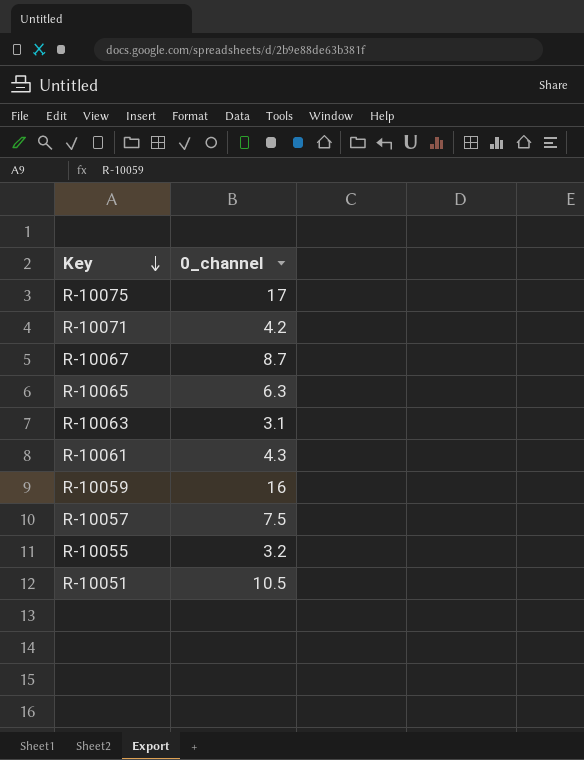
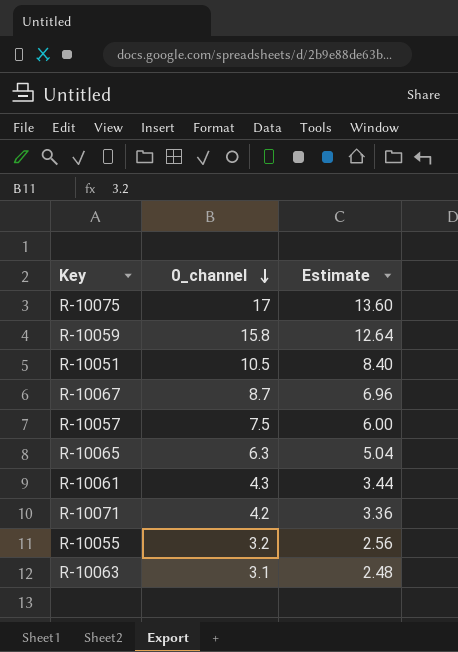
row order: Key descending -> 0_channel descending
column Estimate | formula: none -> [0_channel] * 0.8
R-10059 | 0_channel: 16 -> 15.8

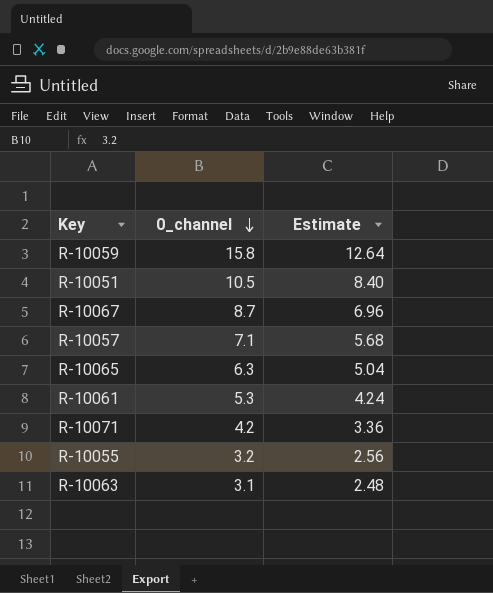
row R-10075: 17 | 13.60 -> none
R-10057 | 0_channel: 7.5 -> 7.1
R-10057 | Estimate: 6.00 -> 5.68
R-10061 | 0_channel: 4.3 -> 5.3
R-10061 | Estimate: 3.44 -> 4.24

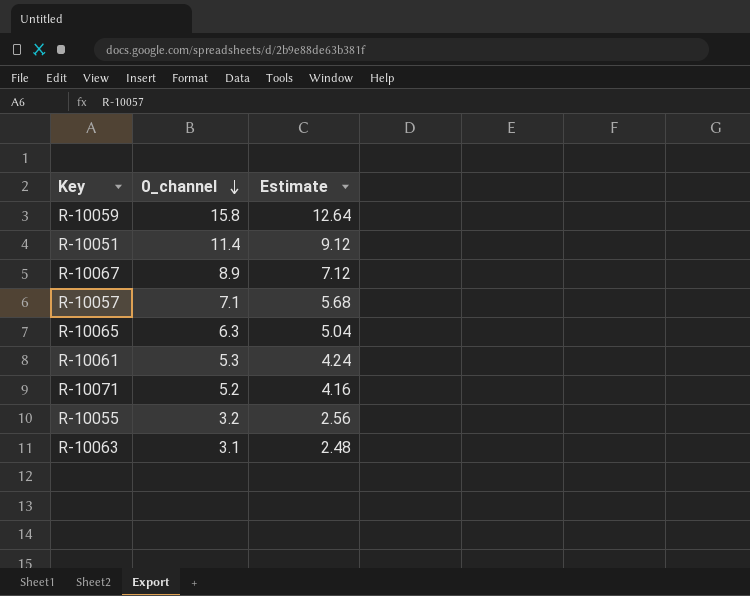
R-10051 | 0_channel: 10.5 -> 11.4
R-10051 | Estimate: 8.40 -> 9.12
R-10067 | 0_channel: 8.7 -> 8.9
R-10067 | Estimate: 6.96 -> 7.12
R-10071 | 0_channel: 4.2 -> 5.2
R-10071 | Estimate: 3.36 -> 4.16

